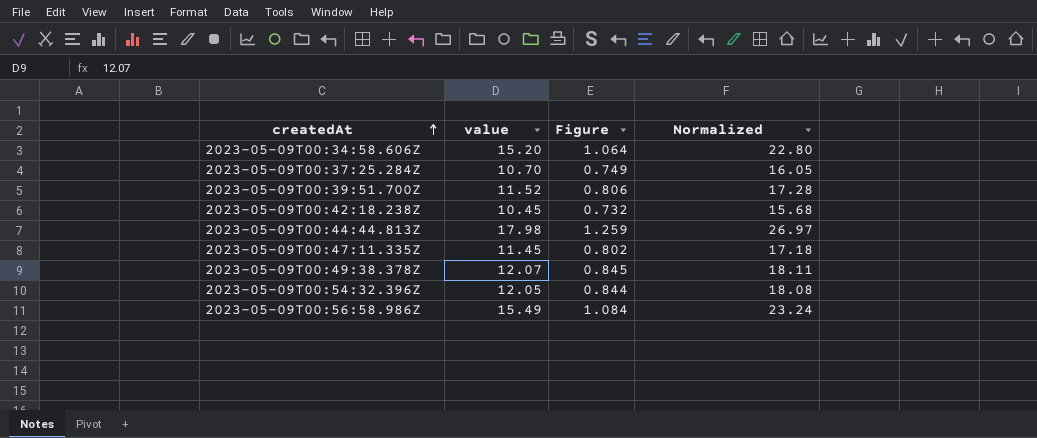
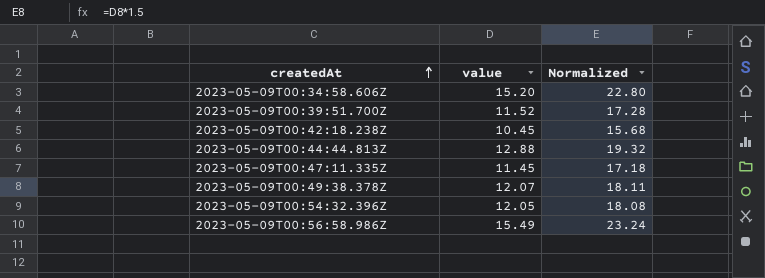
column Figure | formula: [value] * 0.07 -> none
row 2023-05-09T00:37:25.284Z: 10.70 | 0.749 | 16.05 -> none
2023-05-09T00:44:44.813Z | value: 17.98 -> 12.88
2023-05-09T00:44:44.813Z | Normalized: 26.97 -> 19.32

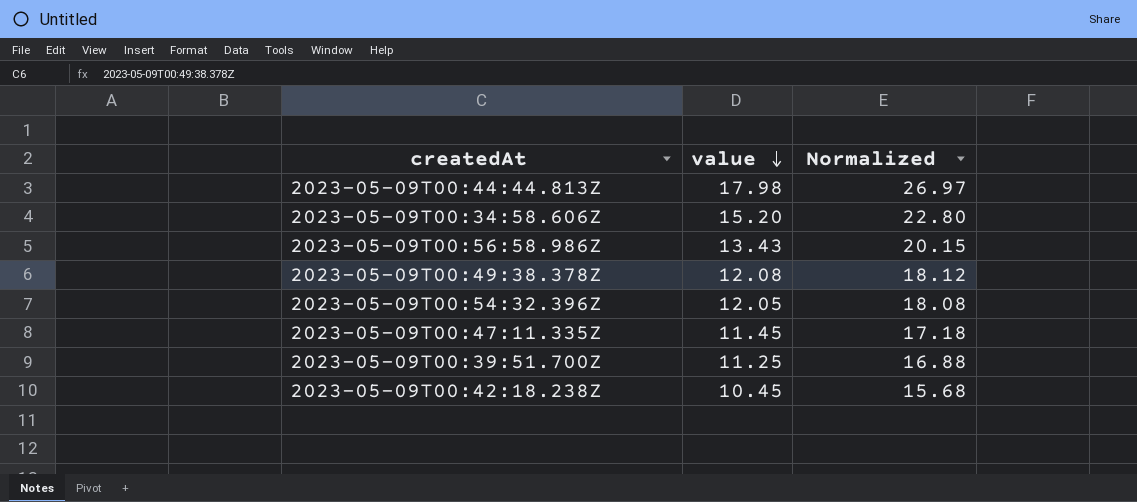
row order: createdAt ascending -> value descending
2023-05-09T00:44:44.813Z | value: 12.88 -> 17.98
2023-05-09T00:44:44.813Z | Normalized: 19.32 -> 26.97
2023-05-09T00:56:58.986Z | value: 15.49 -> 13.43
2023-05-09T00:56:58.986Z | Normalized: 23.24 -> 20.15
2023-05-09T00:49:38.378Z | value: 12.07 -> 12.08
2023-05-09T00:49:38.378Z | Normalized: 18.11 -> 18.12
2023-05-09T00:39:51.700Z | value: 11.52 -> 11.25
2023-05-09T00:39:51.700Z | Normalized: 17.28 -> 16.88

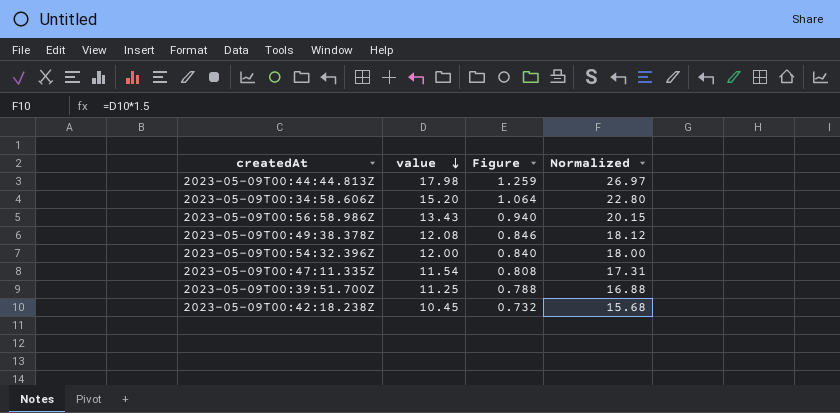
column Figure | formula: none -> [value] * 0.07
2023-05-09T00:54:32.396Z | value: 12.05 -> 12.00
2023-05-09T00:54:32.396Z | Normalized: 18.08 -> 18.00
2023-05-09T00:47:11.335Z | value: 11.45 -> 11.54
2023-05-09T00:47:11.335Z | Normalized: 17.18 -> 17.31

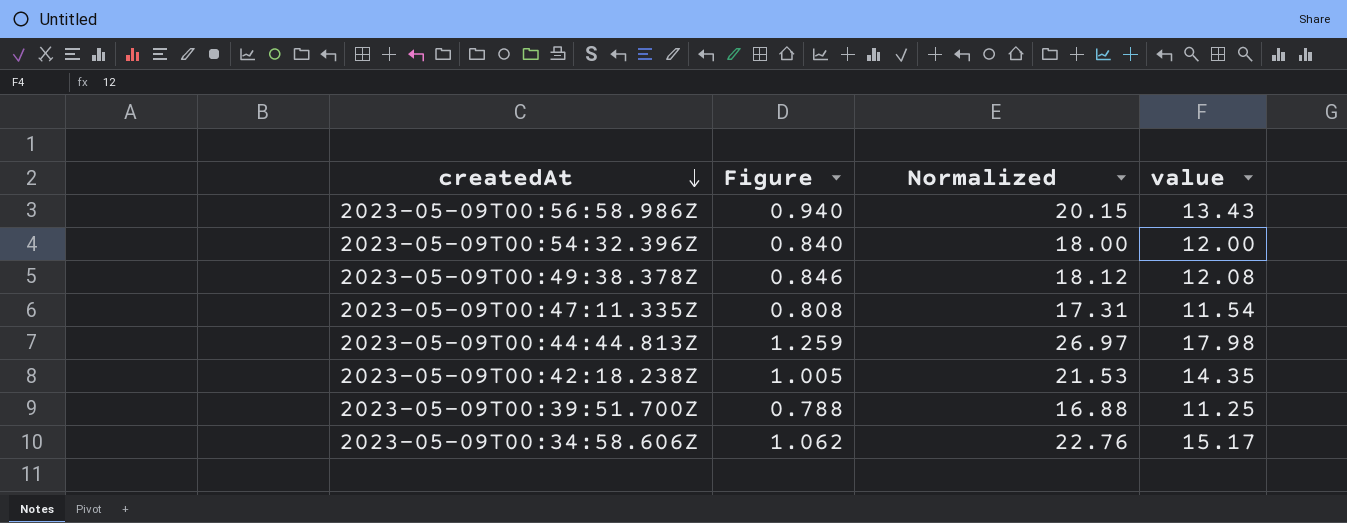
row order: value descending -> createdAt descending
column value | position: 2 -> 4
2023-05-09T00:42:18.238Z | Figure: 0.732 -> 1.005
2023-05-09T00:42:18.238Z | Normalized: 15.68 -> 21.53
2023-05-09T00:42:18.238Z | value: 10.45 -> 14.35
2023-05-09T00:34:58.606Z | Figure: 1.064 -> 1.062
2023-05-09T00:34:58.606Z | Normalized: 22.80 -> 22.76
2023-05-09T00:34:58.606Z | value: 15.20 -> 15.17

